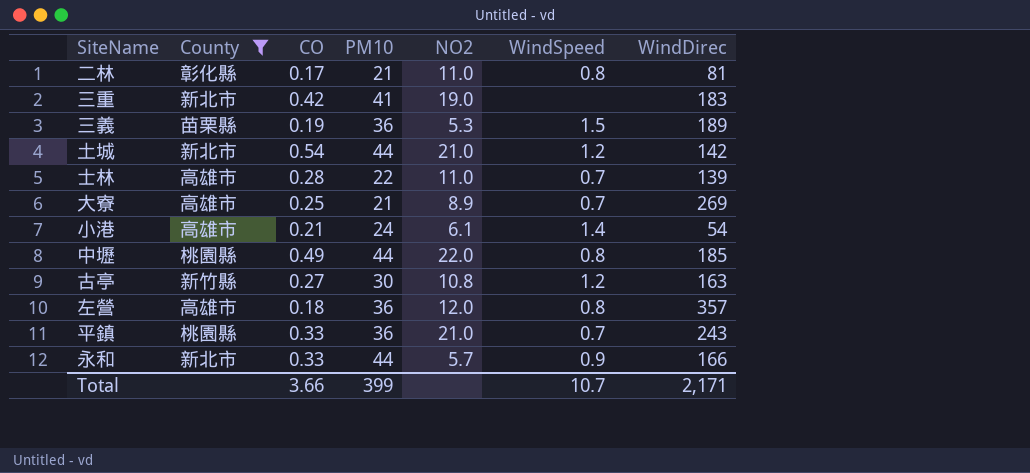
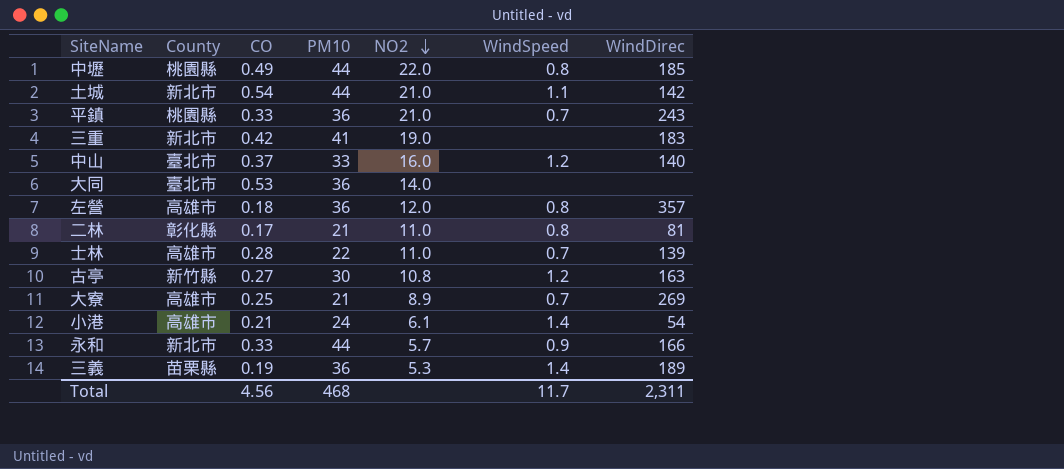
filter: County != 臺北市 -> none
row order: none -> NO2 descending
土城 | WindSpeed: 1.2 -> 1.1
三義 | WindSpeed: 1.5 -> 1.4
Total | CO: 3.66 -> 4.56
Total | PM10: 399 -> 468
Total | WindSpeed: 10.7 -> 11.7
Total | WindDirec: 2,171 -> 2,311

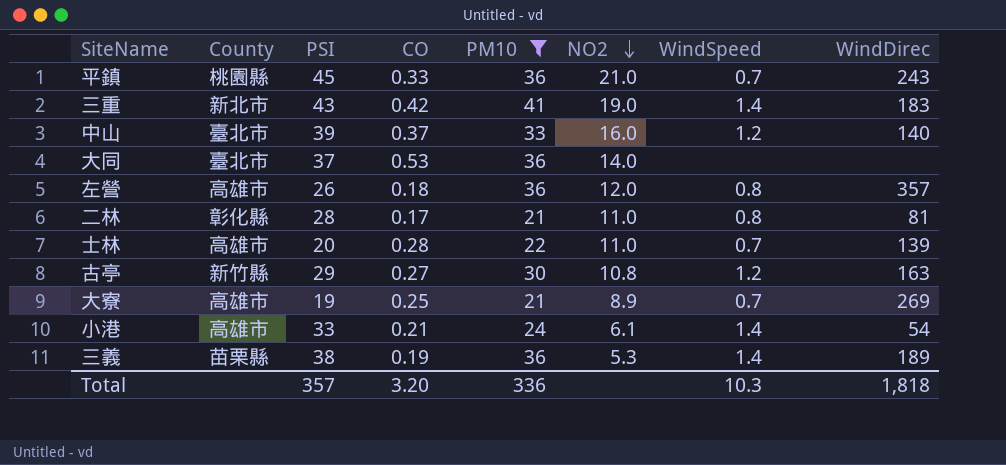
filter: none -> PM10 != 44
column PSI | position: none -> 3
三重 | WindSpeed: none -> 1.4
Total | CO: 4.56 -> 3.20
Total | PM10: 468 -> 336
Total | WindSpeed: 11.7 -> 10.3
Total | WindDirec: 2,311 -> 1,818

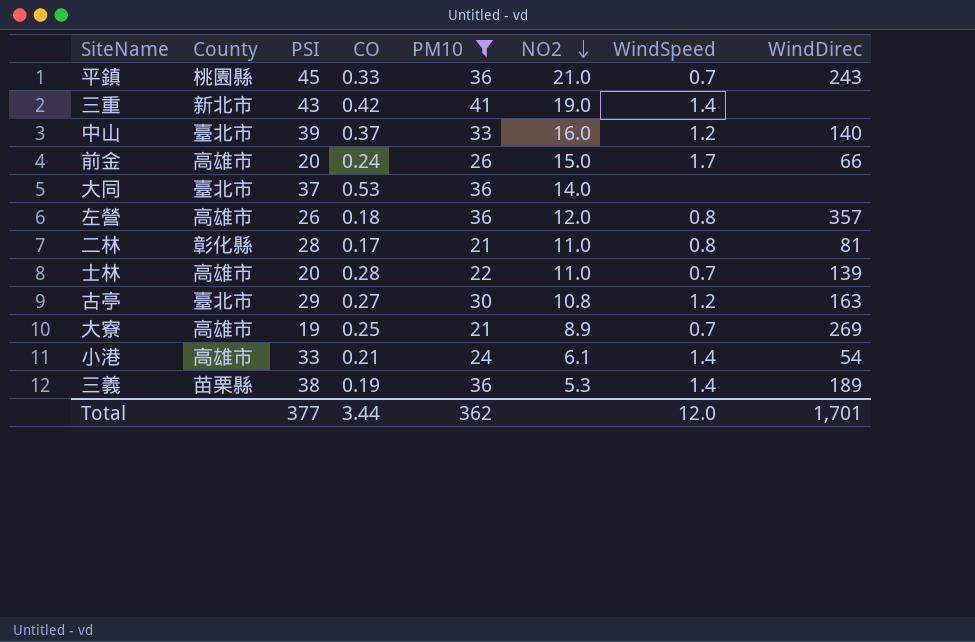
三重 | WindDirec: 183 -> none
row 前金: none -> 高雄市 | 20 | 0.24 | 26 | 15.0 | 1.7 | 66
古亭 | County: 新竹縣 -> 臺北市
Total | PSI: 357 -> 377
Total | CO: 3.20 -> 3.44
Total | PM10: 336 -> 362
Total | WindSpeed: 10.3 -> 12.0
Total | WindDirec: 1,818 -> 1,701

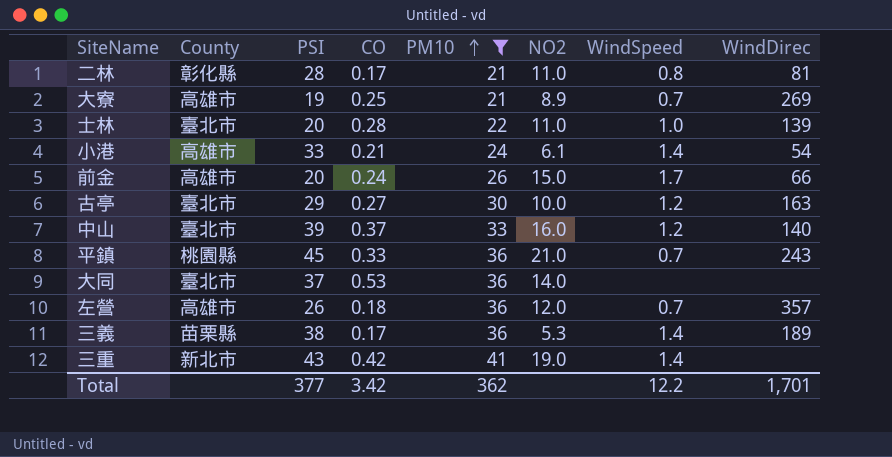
row order: NO2 descending -> PM10 ascending
士林 | County: 高雄市 -> 臺北市
士林 | WindSpeed: 0.7 -> 1.0
古亭 | NO2: 10.8 -> 10.0
左營 | WindSpeed: 0.8 -> 0.7
三義 | CO: 0.19 -> 0.17
Total | CO: 3.44 -> 3.42
Total | WindSpeed: 12.0 -> 12.2

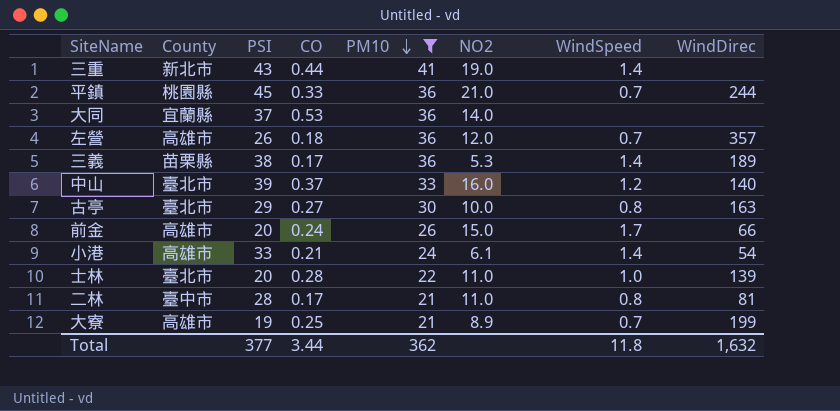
row order: PM10 ascending -> PM10 descending
三重 | CO: 0.42 -> 0.44
平鎮 | WindDirec: 243 -> 244
大同 | County: 臺北市 -> 宜蘭縣
古亭 | WindSpeed: 1.2 -> 0.8
二林 | County: 彰化縣 -> 臺中市
大寮 | WindDirec: 269 -> 199
Total | CO: 3.42 -> 3.44
Total | WindSpeed: 12.2 -> 11.8
Total | WindDirec: 1,701 -> 1,632

